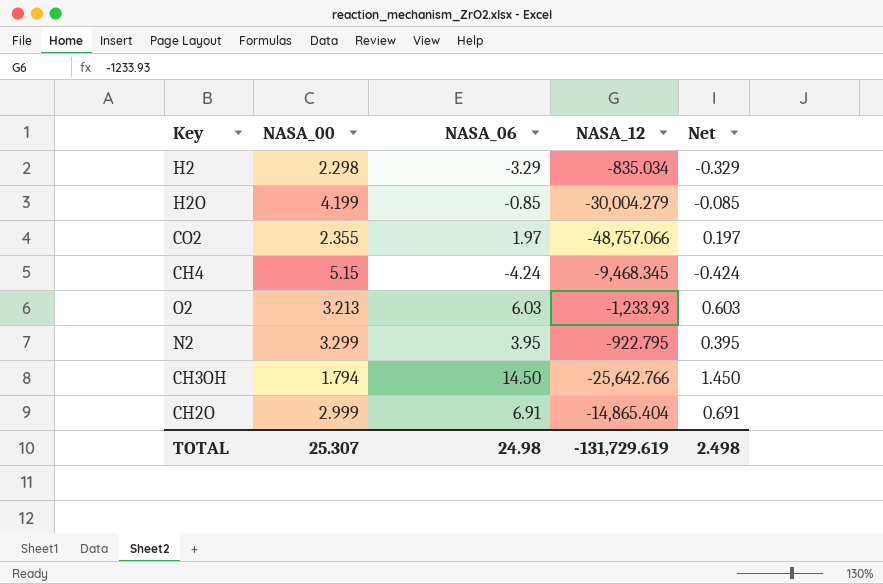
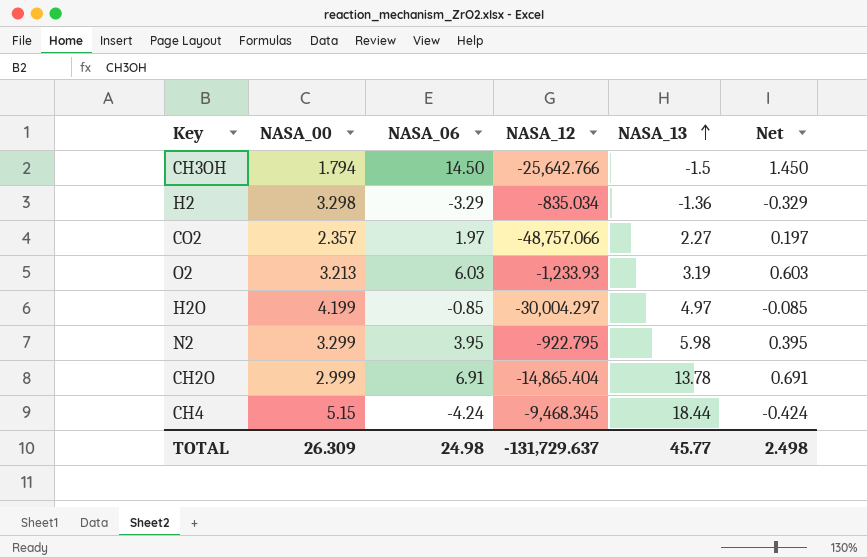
row order: none -> NASA_13 ascending
column NASA_13 | position: none -> 5
H2 | NASA_00: 2.298 -> 3.298
CO2 | NASA_00: 2.355 -> 2.357
H2O | NASA_12: -30,004.279 -> -30,004.297
TOTAL | NASA_00: 25.307 -> 26.309
TOTAL | NASA_12: -131,729.619 -> -131,729.637

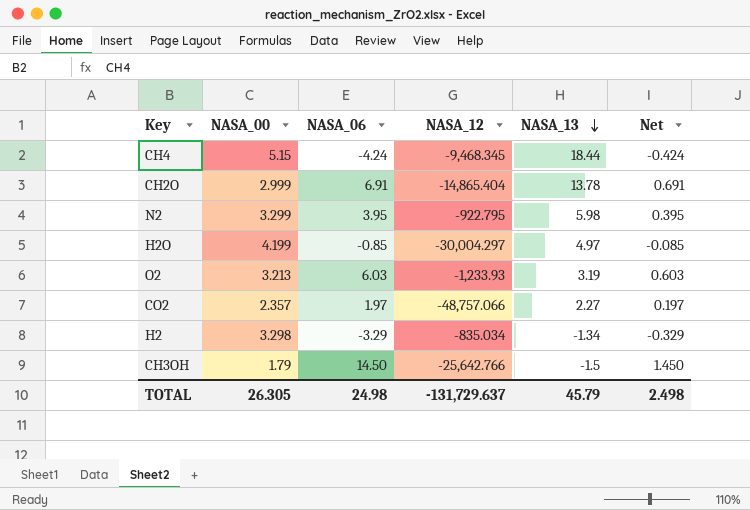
row order: NASA_13 ascending -> NASA_13 descending
H2 | NASA_13: -1.36 -> -1.34
CH3OH | NASA_00: 1.794 -> 1.79
TOTAL | NASA_00: 26.309 -> 26.305
TOTAL | NASA_13: 45.77 -> 45.79

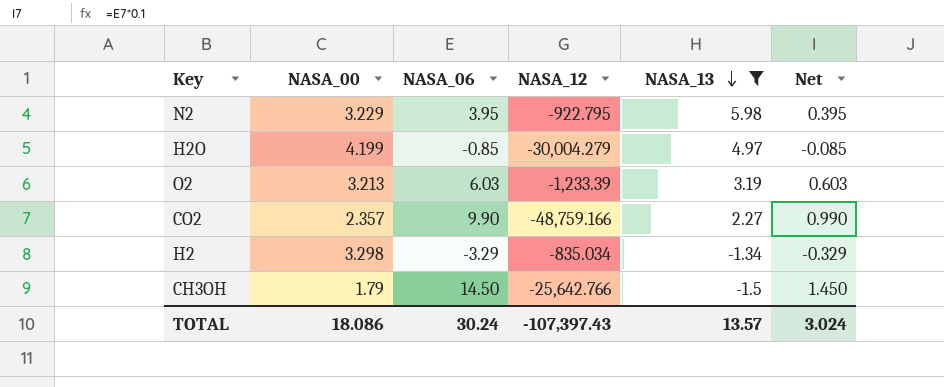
filter: none -> NASA_13 <= 5.98
N2 | NASA_00: 3.299 -> 3.229
H2O | NASA_12: -30,004.297 -> -30,004.279
O2 | NASA_12: -1,233.93 -> -1,233.39
CO2 | NASA_06: 1.97 -> 9.90
CO2 | NASA_12: -48,757.066 -> -48,759.166
CO2 | Net: 0.197 -> 0.990
TOTAL | NASA_00: 26.305 -> 18.086
TOTAL | NASA_06: 24.98 -> 30.24
TOTAL | NASA_12: -131,729.637 -> -107,397.43
TOTAL | NASA_13: 45.79 -> 13.57
TOTAL | Net: 2.498 -> 3.024

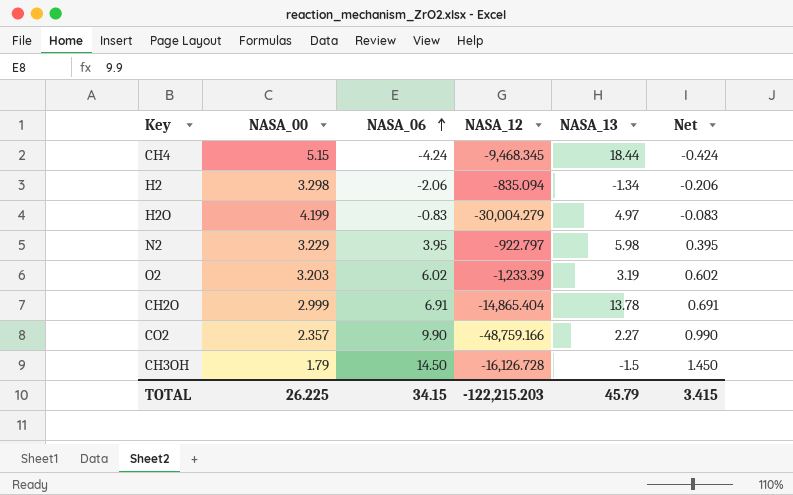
filter: NASA_13 <= 5.98 -> none
row order: NASA_13 descending -> NASA_06 ascending
H2 | NASA_06: -3.29 -> -2.06
H2 | NASA_12: -835.034 -> -835.094
H2 | Net: -0.329 -> -0.206
H2O | NASA_06: -0.85 -> -0.83
H2O | Net: -0.085 -> -0.083
N2 | NASA_12: -922.795 -> -922.797
O2 | NASA_00: 3.213 -> 3.203
O2 | NASA_06: 6.03 -> 6.02
O2 | Net: 0.603 -> 0.602
CH3OH | NASA_12: -25,642.766 -> -16,126.728
TOTAL | NASA_00: 18.086 -> 26.225
TOTAL | NASA_06: 30.24 -> 34.15
TOTAL | NASA_12: -107,397.43 -> -122,215.203
TOTAL | NASA_13: 13.57 -> 45.79
TOTAL | Net: 3.024 -> 3.415

